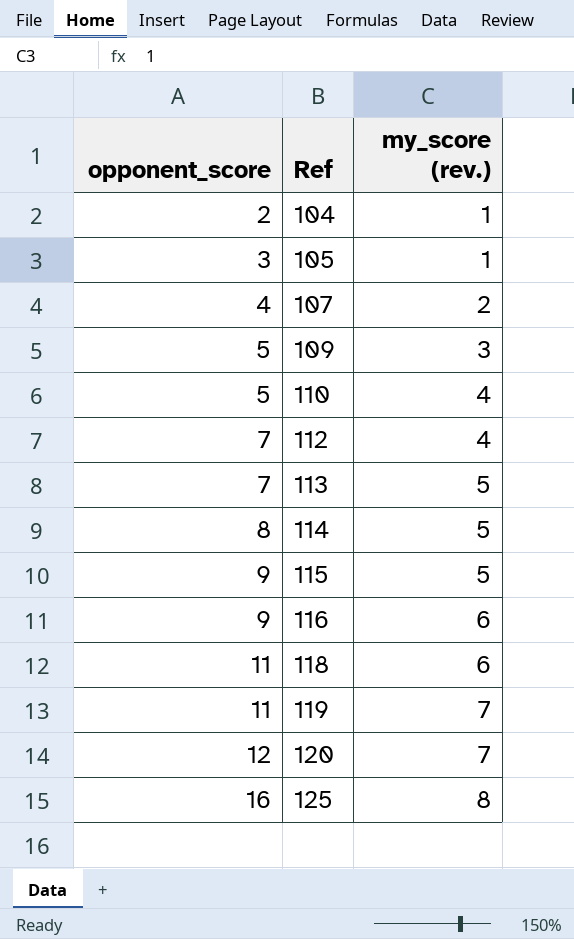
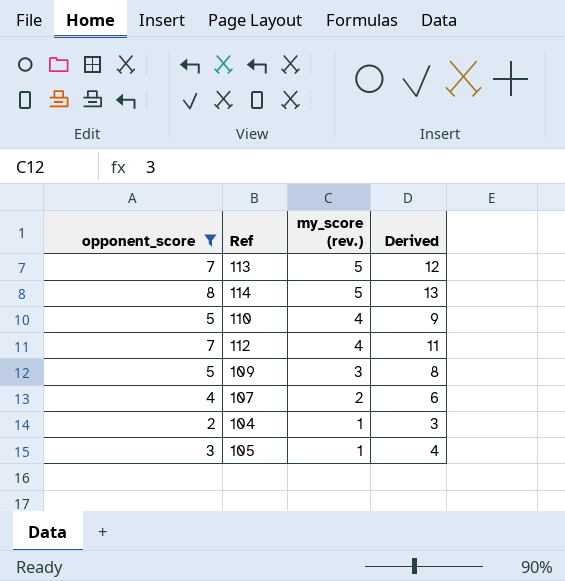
filter: none -> opponent_score <= 8
row order: opponent_score ascending -> my_score (rev.) descending
column Derived | formula: none -> [opponent_score] + [my_score (rev.)]

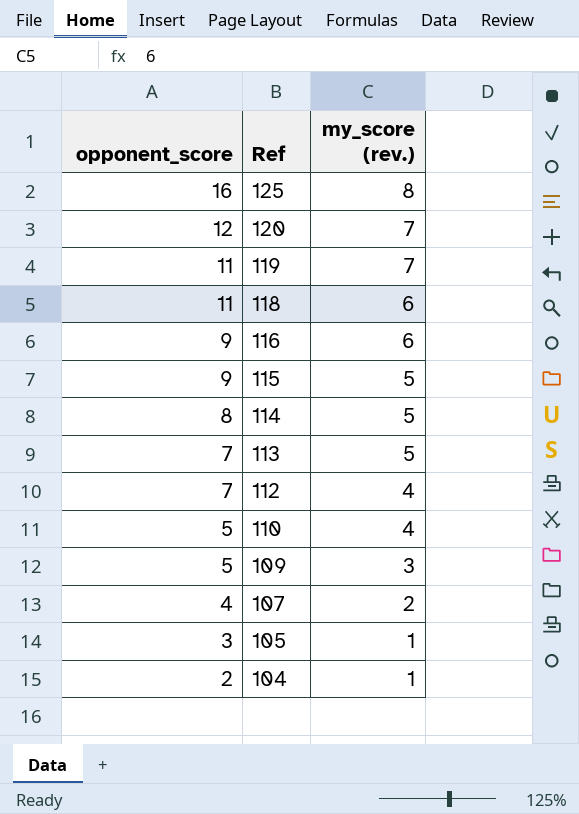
filter: opponent_score <= 8 -> none
row order: my_score (rev.) descending -> opponent_score descending
column Derived | formula: [opponent_score] + [my_score (rev.)] -> none

